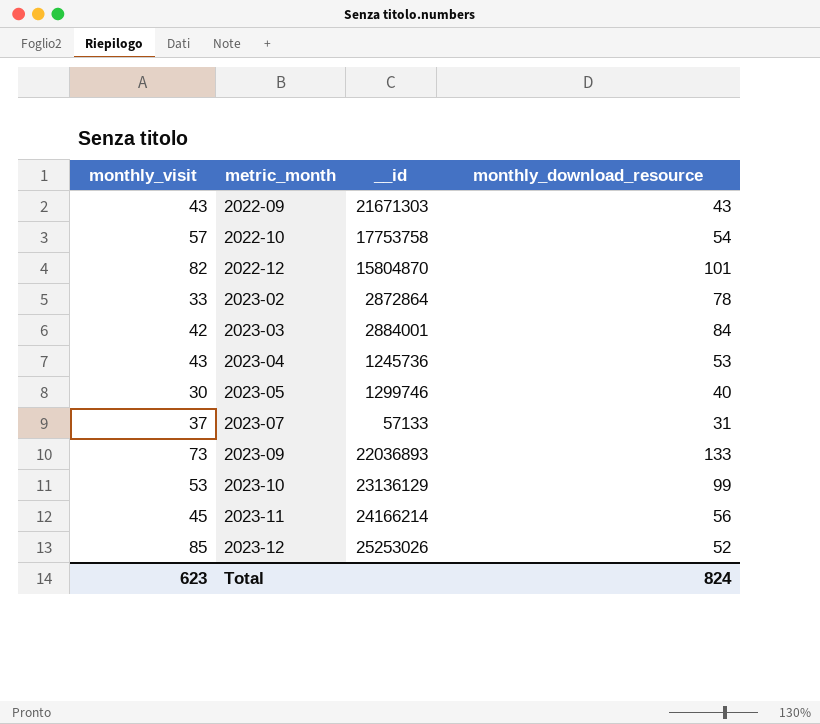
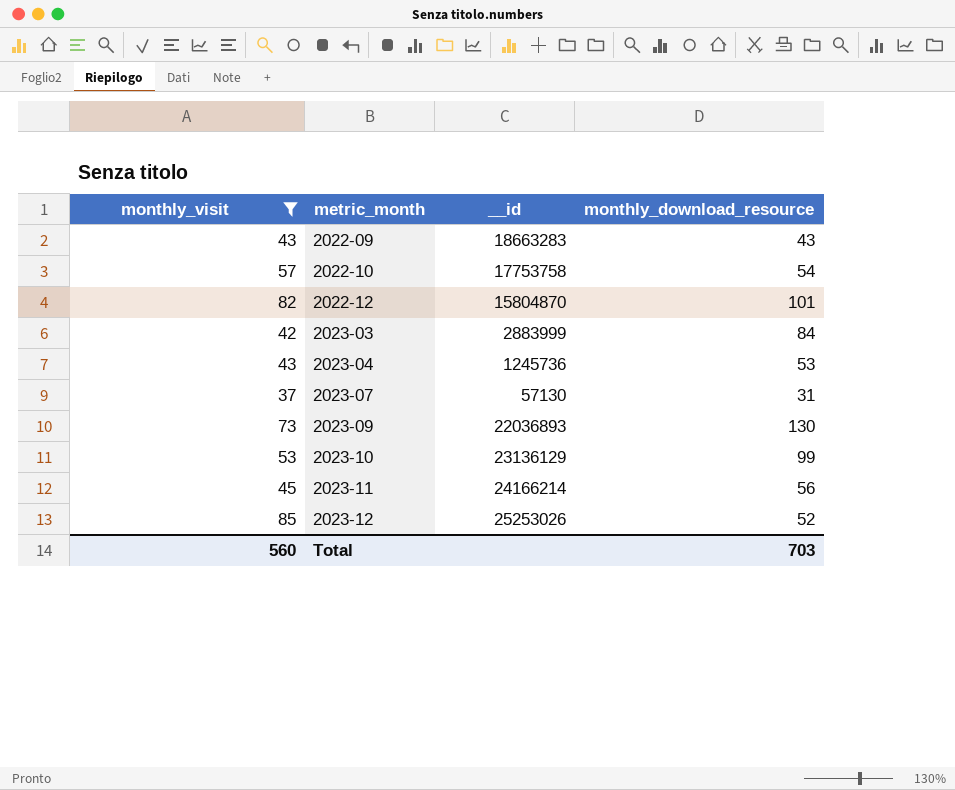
filter: none -> monthly_visit >= 37
2022-09 | __id: 21671303 -> 18663283
2023-03 | __id: 2884001 -> 2883999
2023-07 | __id: 57133 -> 57130
2023-09 | monthly_download_resource: 133 -> 130
Total | monthly_visit: 623 -> 560
Total | monthly_download_resource: 824 -> 703

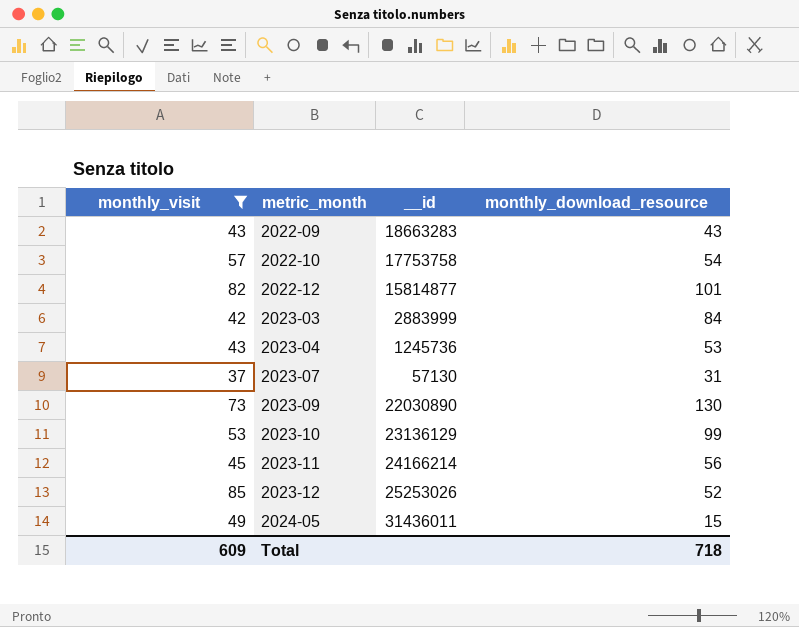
2022-12 | __id: 15804870 -> 15814877
2023-09 | __id: 22036893 -> 22030890
row 2024-05: none -> 49 | 31436011 | 15
Total | monthly_visit: 560 -> 609
Total | monthly_download_resource: 703 -> 718

